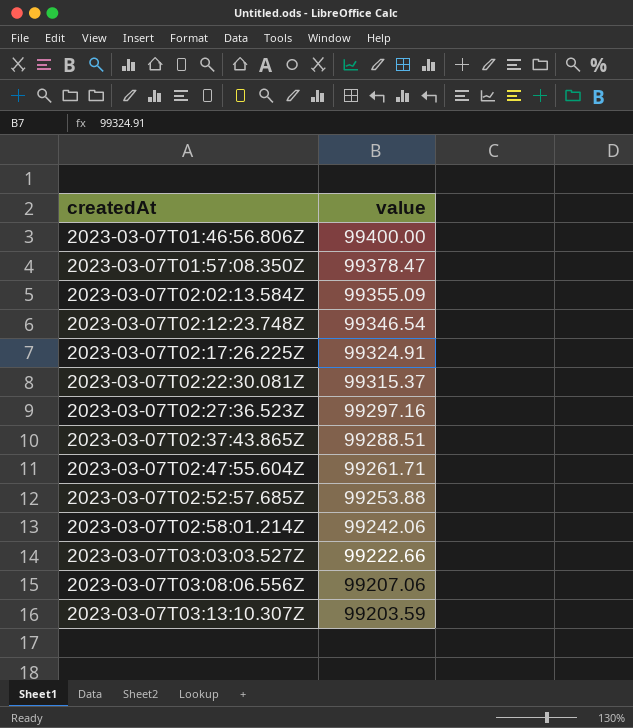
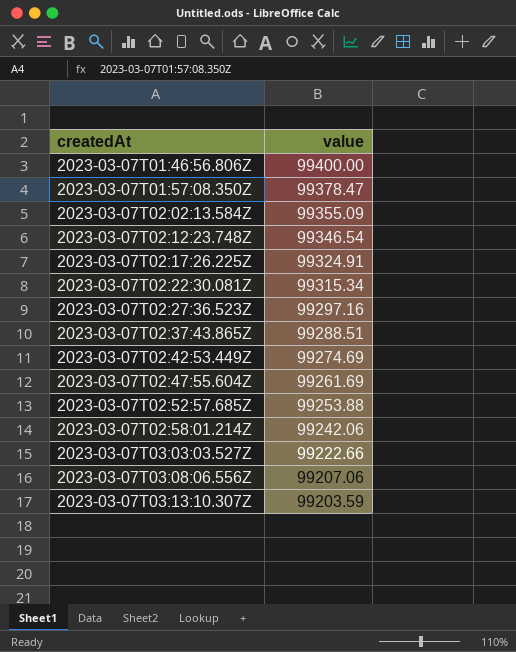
2023-03-07T02:22:30.081Z | value: 99315.37 -> 99315.34
row 2023-03-07T02:42:53.449Z: none -> 99274.69
2023-03-07T02:47:55.604Z | value: 99261.71 -> 99261.69

